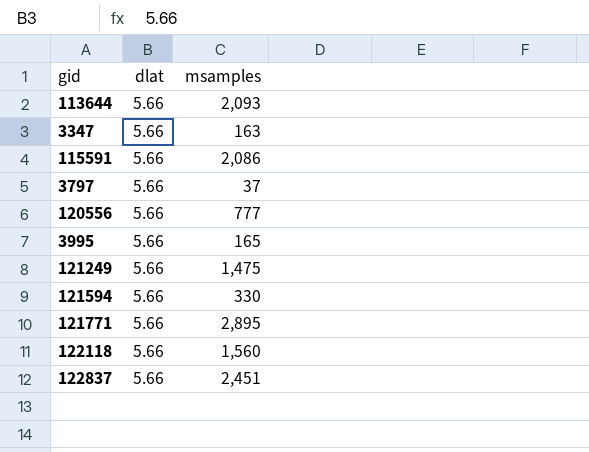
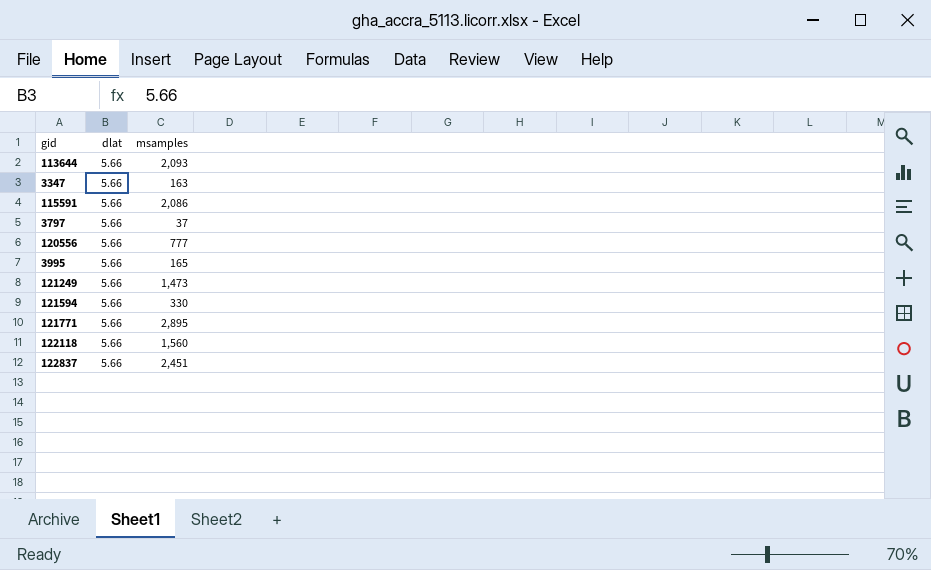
121249 | msamples: 1,475 -> 1,473

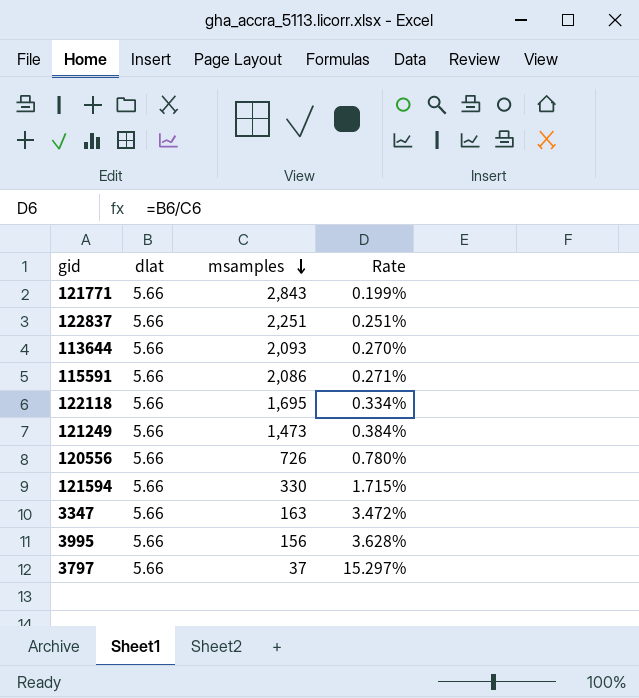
row order: none -> msamples descending
column Rate | formula: none -> [dlat] / [msamples]
121771 | msamples: 2,895 -> 2,843
122837 | msamples: 2,451 -> 2,251
122118 | msamples: 1,560 -> 1,695
120556 | msamples: 777 -> 726
3995 | msamples: 165 -> 156

